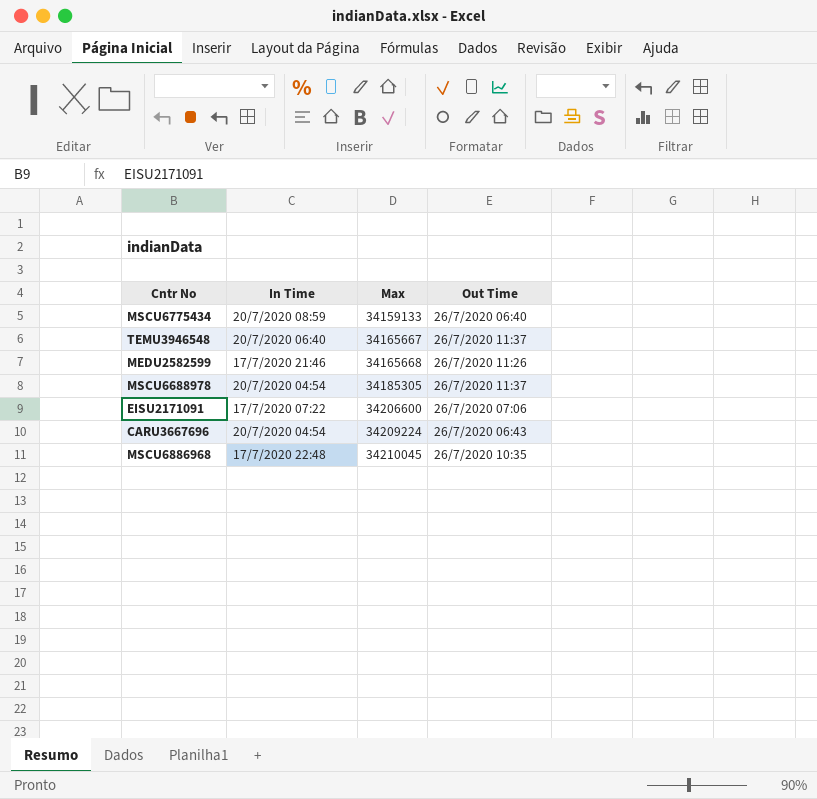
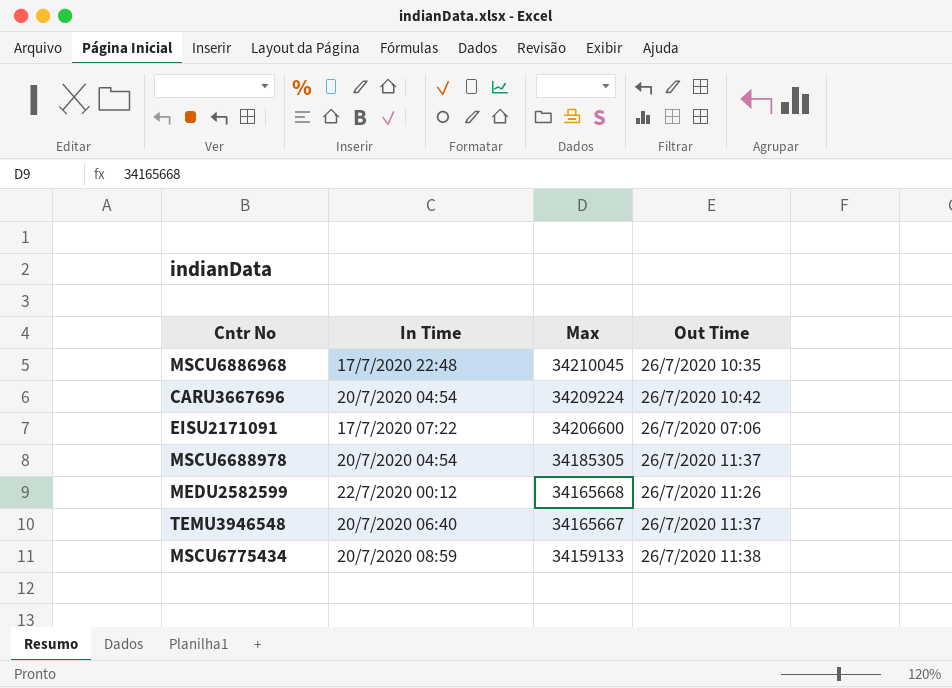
row order: Max ascending -> Max descending
CARU3667696 | Out Time: 26/7/2020 06:43 -> 26/7/2020 10:42
MEDU2582599 | In Time: 17/7/2020 21:46 -> 22/7/2020 00:12
MSCU6775434 | Out Time: 26/7/2020 06:40 -> 26/7/2020 11:38

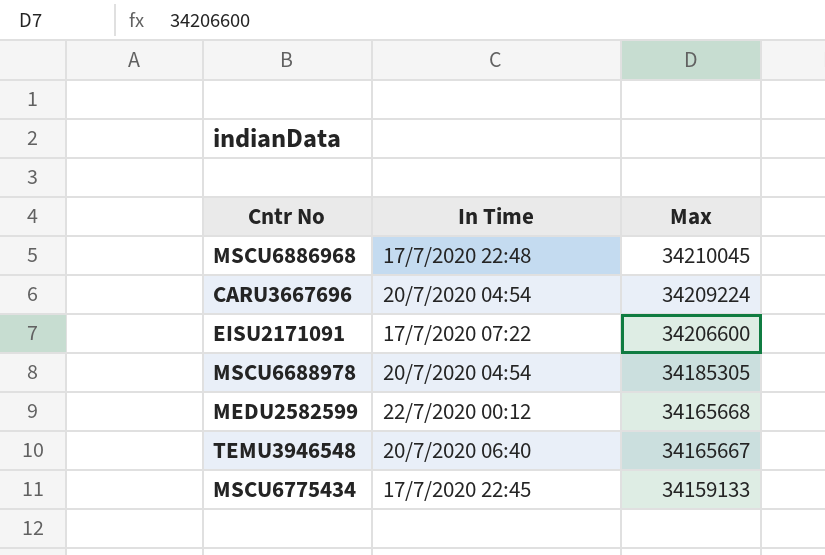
column Out Time | position: 4 -> none
MSCU6775434 | In Time: 20/7/2020 08:59 -> 17/7/2020 22:45

